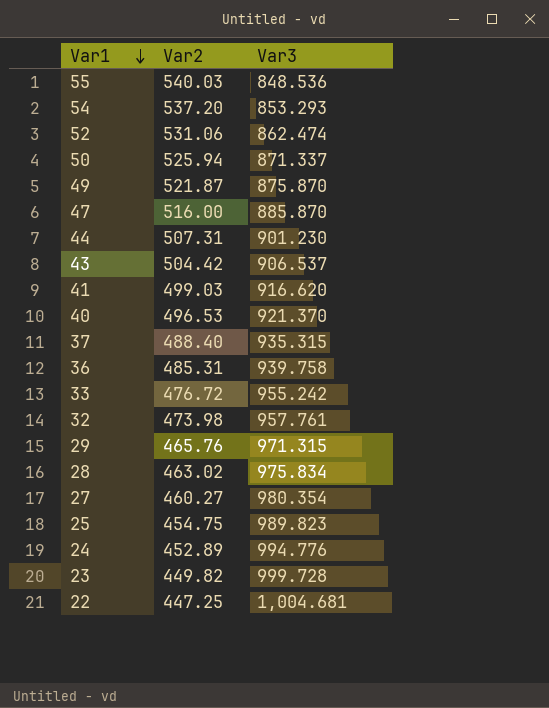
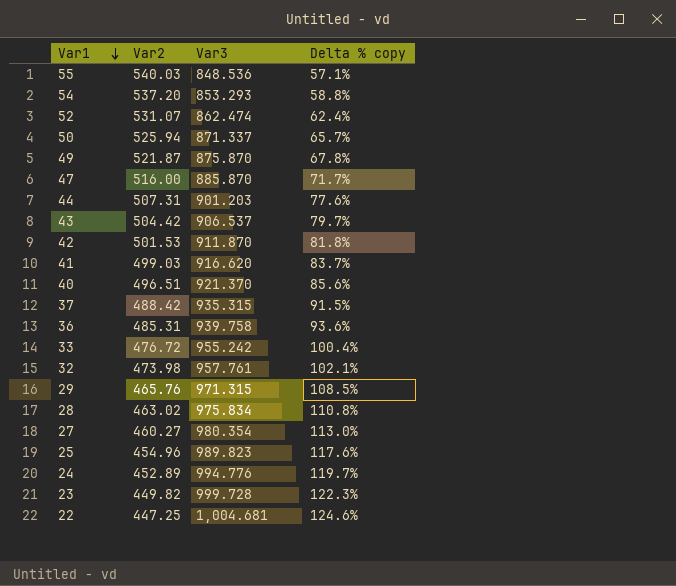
column Delta % copy | formula: none -> ([Var3] - [Var2]) / [Var2]
52 | Var2: 531.06 -> 531.07
44 | Var3: 901.230 -> 901.203
row 42: none -> 501.53 | 911.870 | 81.8%
40 | Var2: 496.53 -> 496.51
37 | Var2: 488.40 -> 488.42
25 | Var2: 454.75 -> 454.96

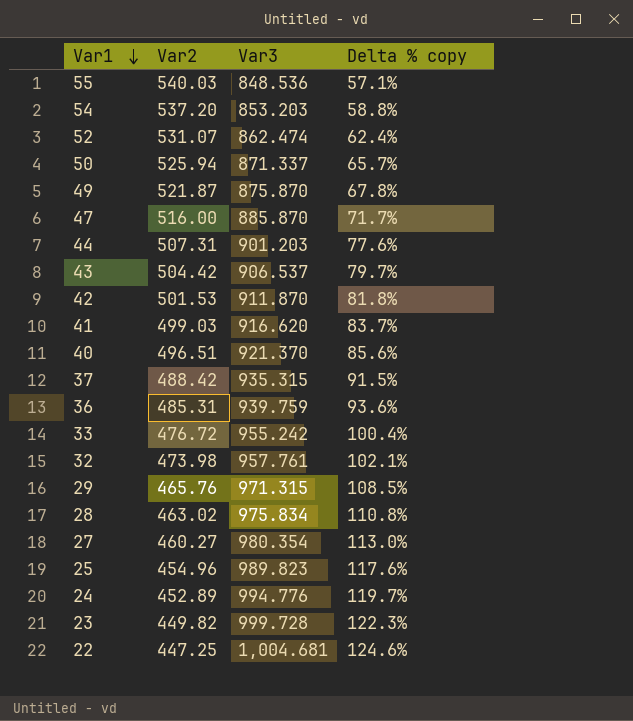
54 | Var3: 853.293 -> 853.203
36 | Var3: 939.758 -> 939.759

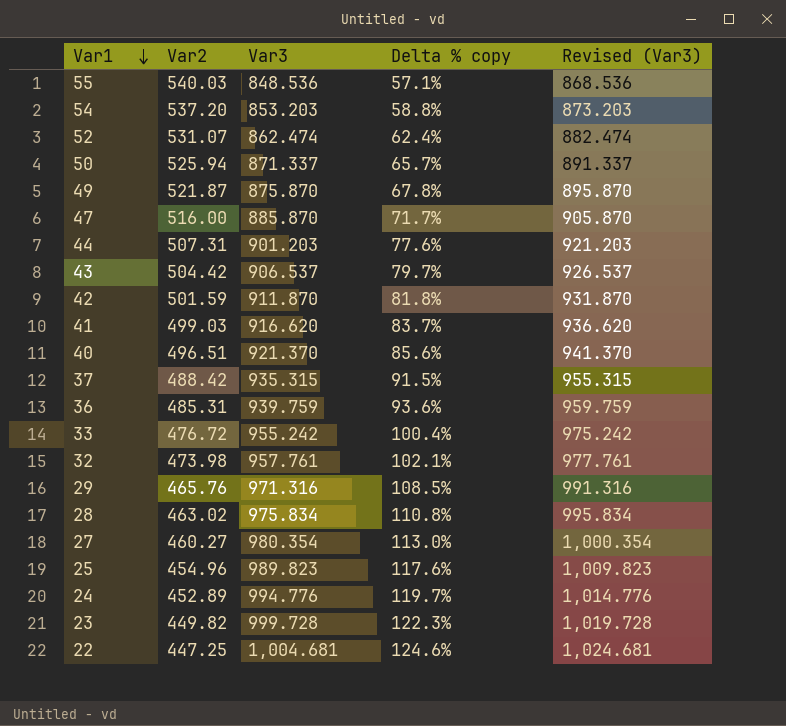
column Revised (Var3) | formula: none -> [Var3] + 20
42 | Var2: 501.53 -> 501.59
29 | Var3: 971.315 -> 971.316

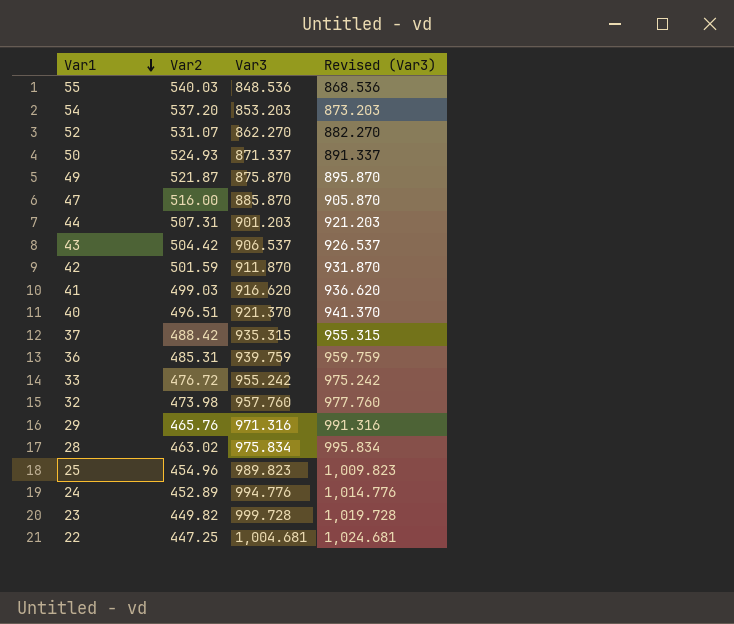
column Delta % copy | formula: ([Var3] - [Var2]) / [Var2] -> none
row 27: 460.27 | 980.354 | 113.0% | 1,000.354 -> none
52 | Var3: 862.474 -> 862.270
52 | Revised (Var3): 882.474 -> 882.270
50 | Var2: 525.94 -> 524.93
32 | Var3: 957.761 -> 957.760
32 | Revised (Var3): 977.761 -> 977.760

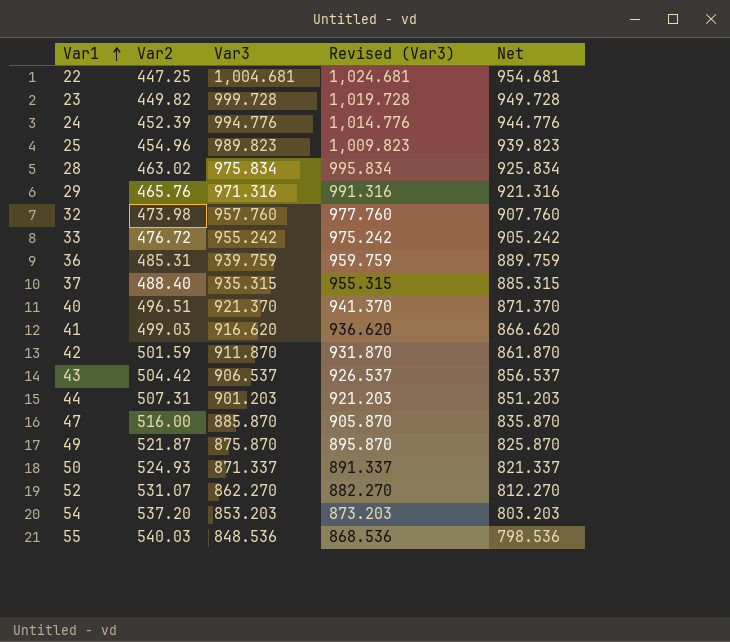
row order: Var1 descending -> Var1 ascending
column Net | formula: none -> [Var3] - 50
24 | Var2: 452.89 -> 452.39
37 | Var2: 488.42 -> 488.40

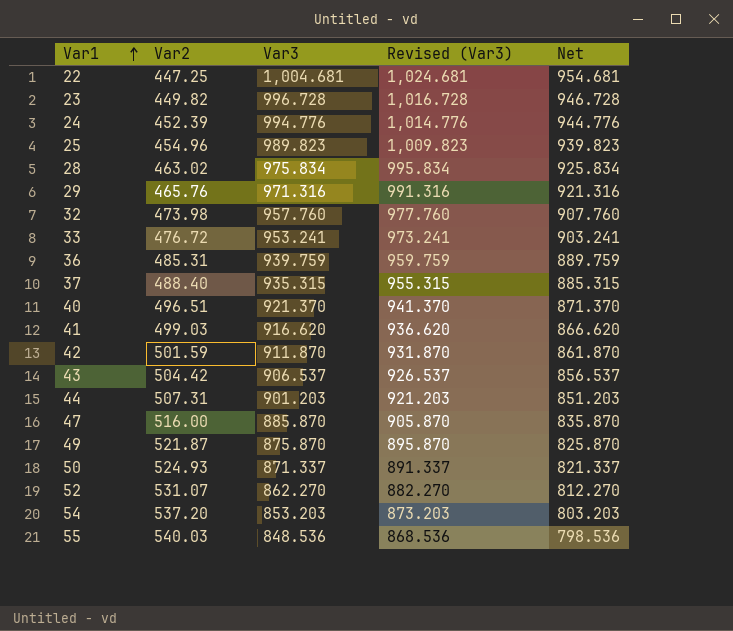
23 | Var3: 999.728 -> 996.728
23 | Revised (Var3): 1,019.728 -> 1,016.728
23 | Net: 949.728 -> 946.728
33 | Var3: 955.242 -> 953.241
33 | Revised (Var3): 975.242 -> 973.241
33 | Net: 905.242 -> 903.241

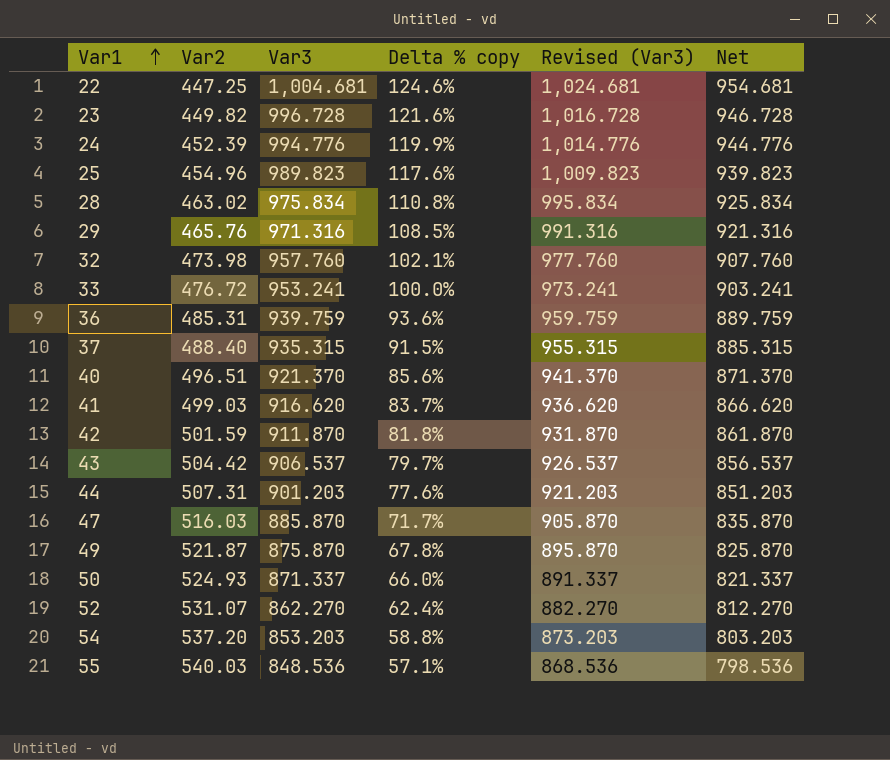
column Delta % copy | formula: none -> ([Var3] - [Var2]) / [Var2]
47 | Var2: 516.00 -> 516.03

